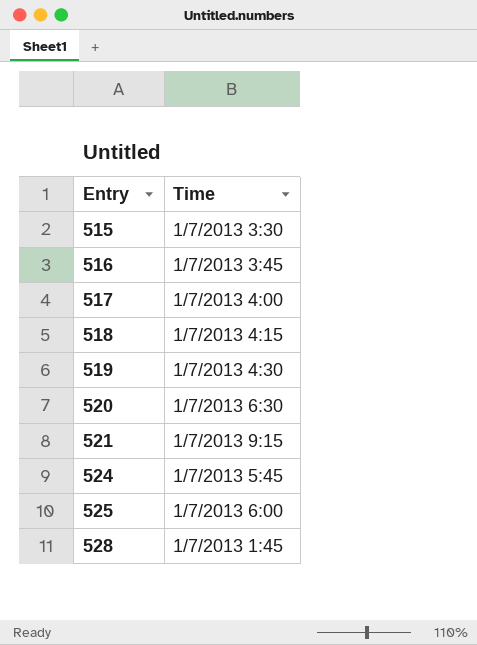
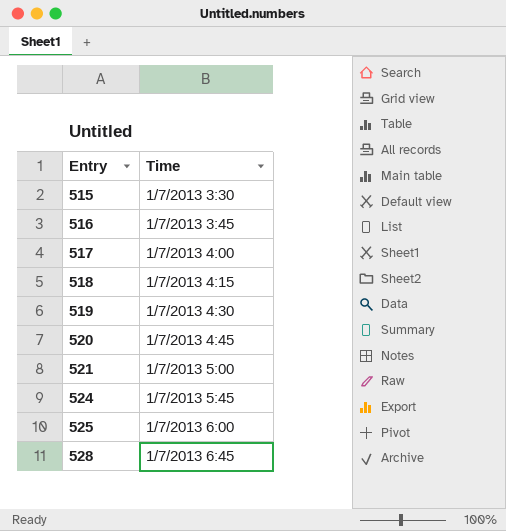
520 | Time: 1/7/2013 6:30 -> 1/7/2013 4:45
521 | Time: 1/7/2013 9:15 -> 1/7/2013 5:00
528 | Time: 1/7/2013 1:45 -> 1/7/2013 6:45

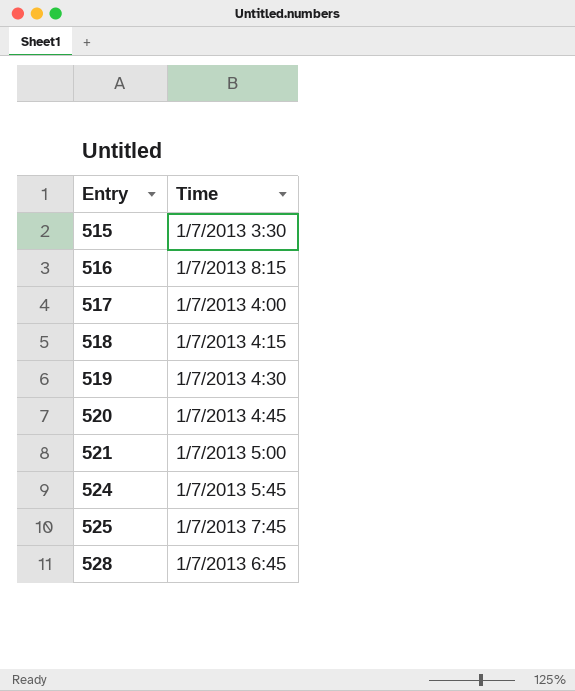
516 | Time: 1/7/2013 3:45 -> 1/7/2013 8:15
525 | Time: 1/7/2013 6:00 -> 1/7/2013 7:45

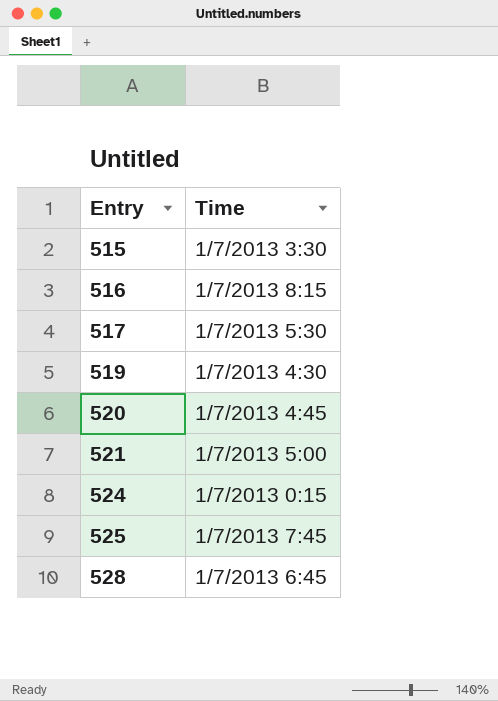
row 518: 1/7/2013 4:15 -> none
517 | Time: 1/7/2013 4:00 -> 1/7/2013 5:30
524 | Time: 1/7/2013 5:45 -> 1/7/2013 0:15

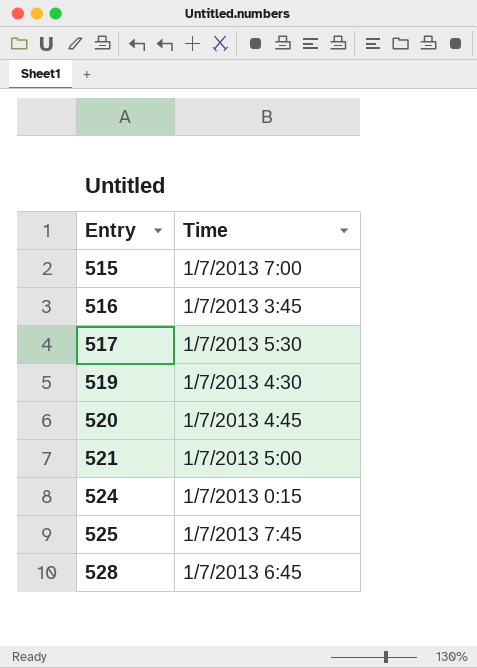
515 | Time: 1/7/2013 3:30 -> 1/7/2013 7:00
516 | Time: 1/7/2013 8:15 -> 1/7/2013 3:45

